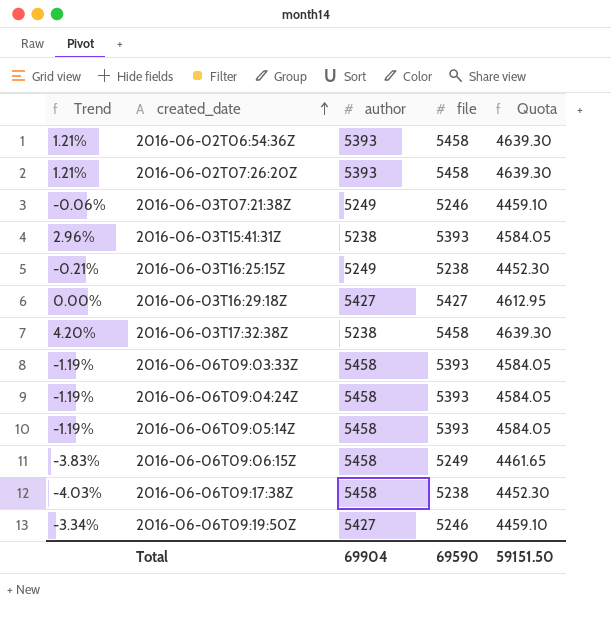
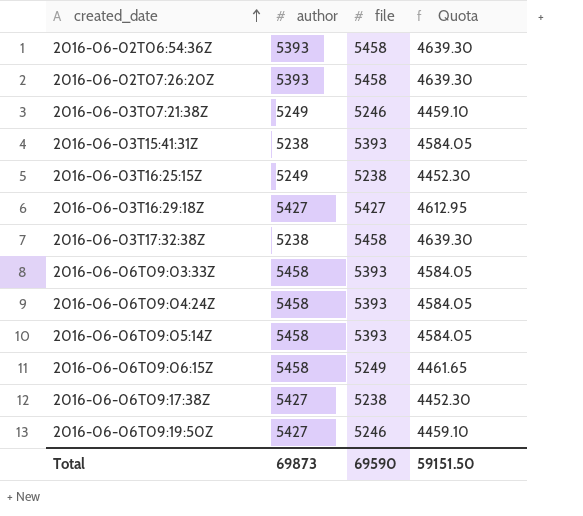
column Trend | formula: ([file] - [author]) / [author] -> none
2016-06-06T09:17:38Z | author: 5458 -> 5427
Total | author: 69904 -> 69873

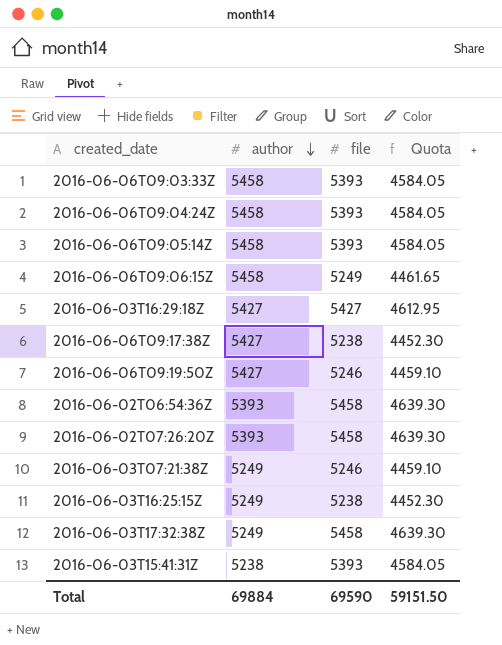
row order: created_date ascending -> author descending
2016-06-03T17:32:38Z | author: 5238 -> 5249
Total | author: 69873 -> 69884

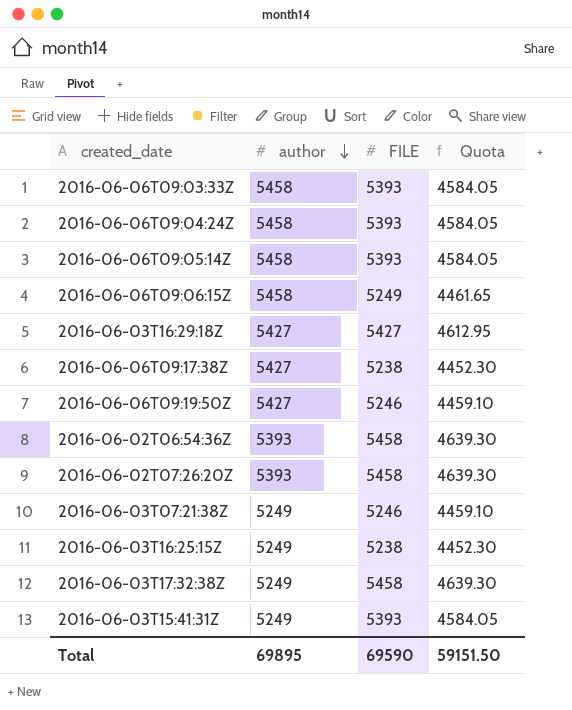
column name: file -> FILE
2016-06-03T15:41:31Z | author: 5238 -> 5249
Total | author: 69884 -> 69895

